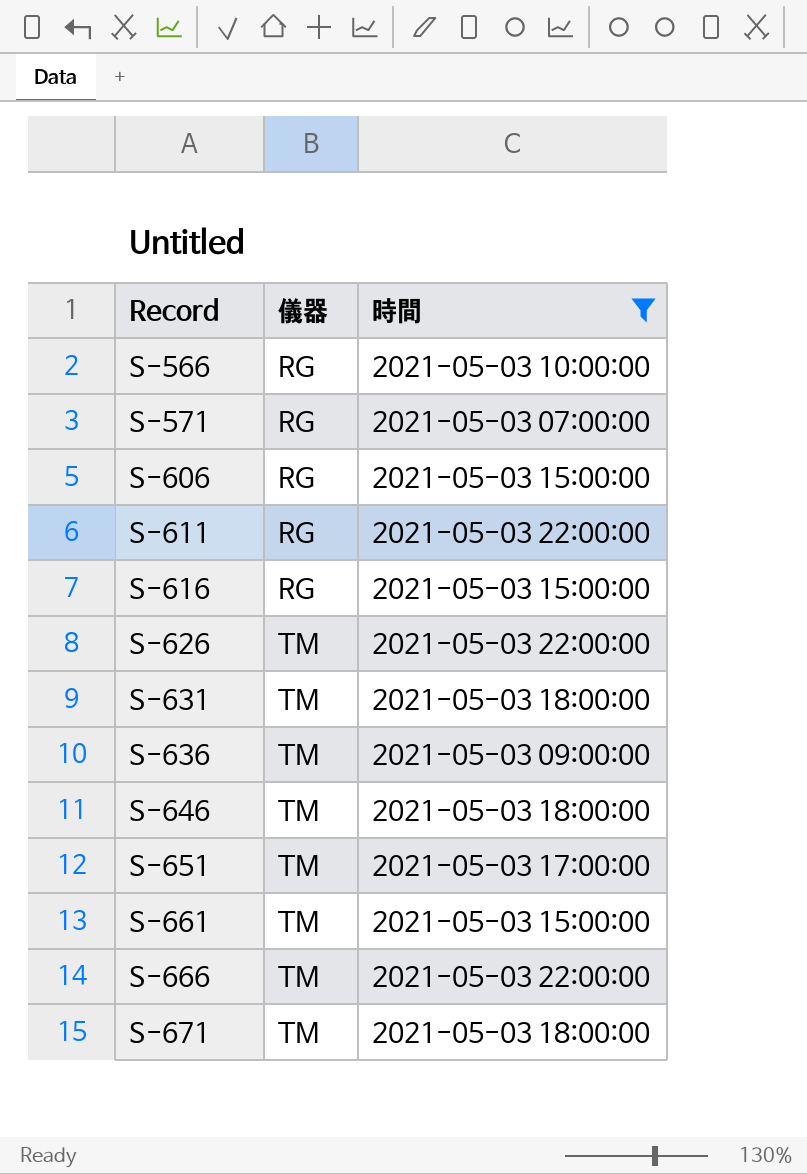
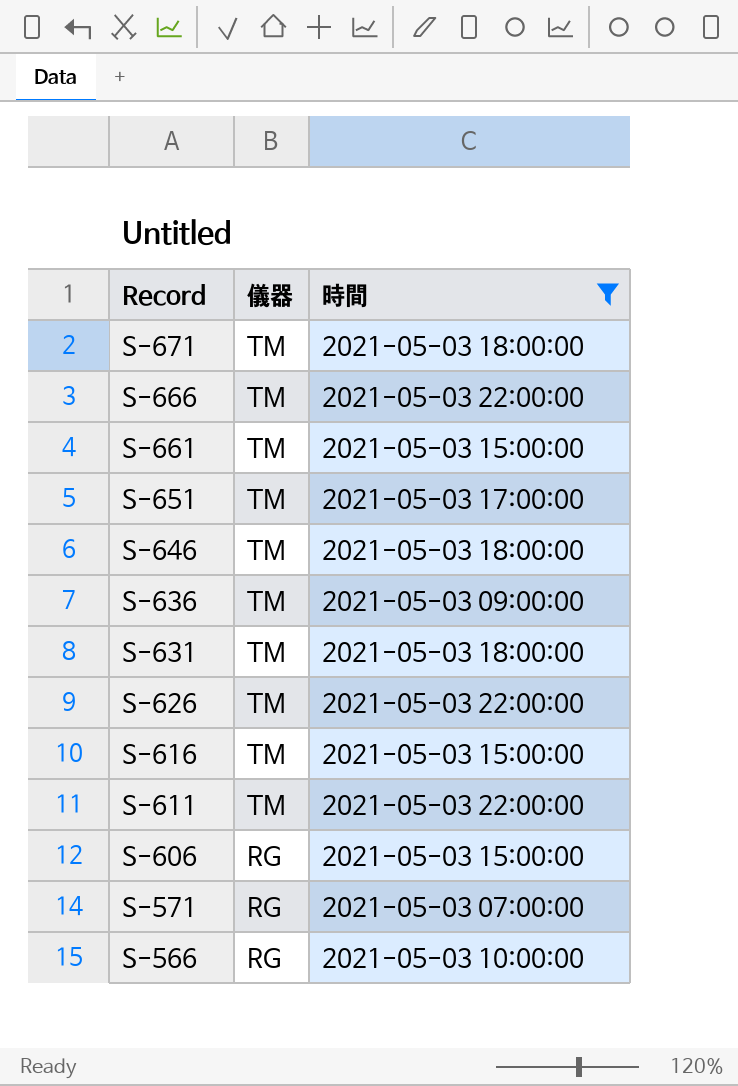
row order: Record ascending -> Record descending
S-616 | 儀器: RG -> TM
S-611 | 儀器: RG -> TM

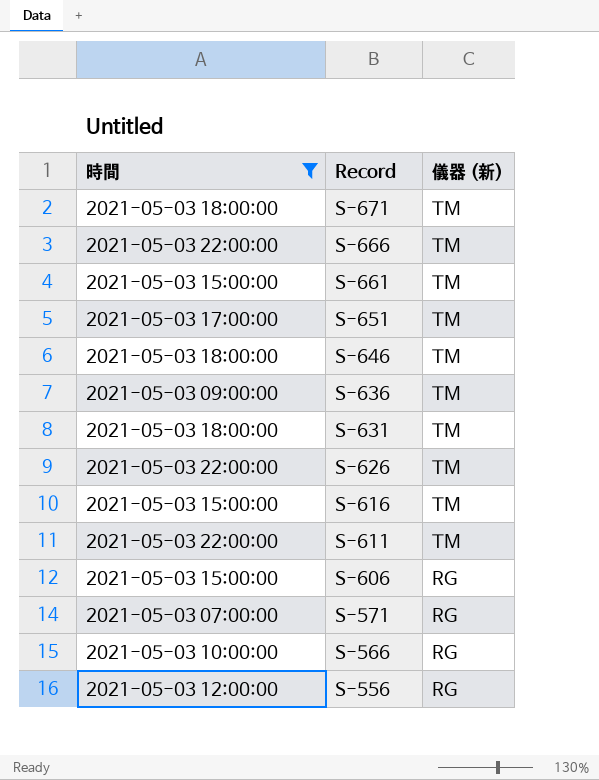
column 時間 | position: 3 -> 1
column name: 儀器 -> 儀器 (新)
row S-556: none -> 2021-05-03 12:00:00 | RG

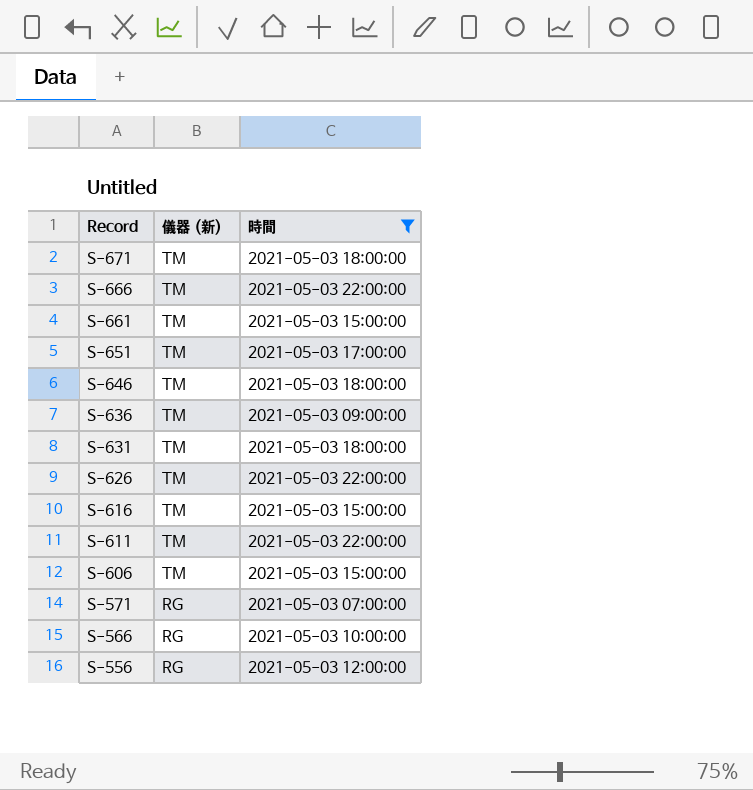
column 時間 | position: 1 -> 3
S-606 | 儀器 (新): RG -> TM

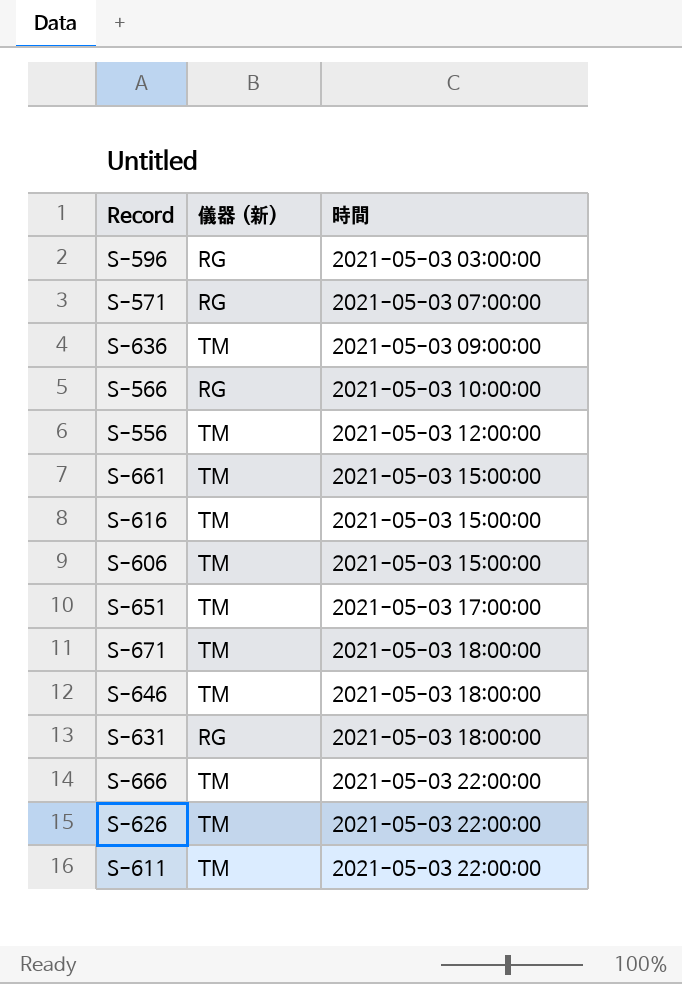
filter: 時間 != 2021-05-03 03:00:00 -> none
row order: Record descending -> 時間 ascending
S-556 | 儀器 (新): RG -> TM
S-631 | 儀器 (新): TM -> RG

